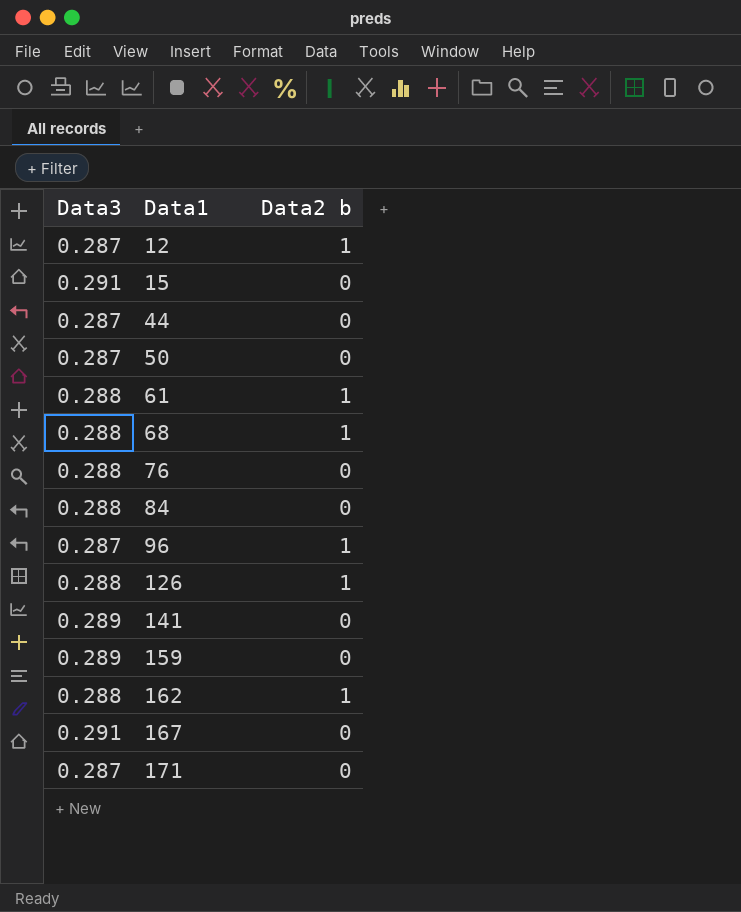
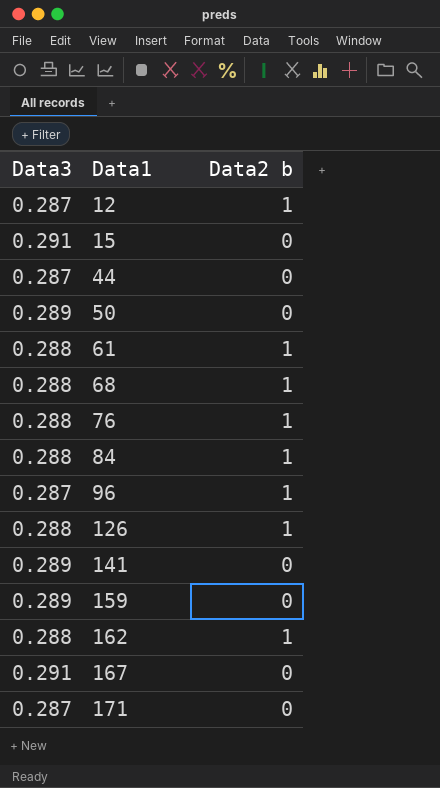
50 | Data3: 0.287 -> 0.289
76 | Data2 b: 0 -> 1
84 | Data2 b: 0 -> 1

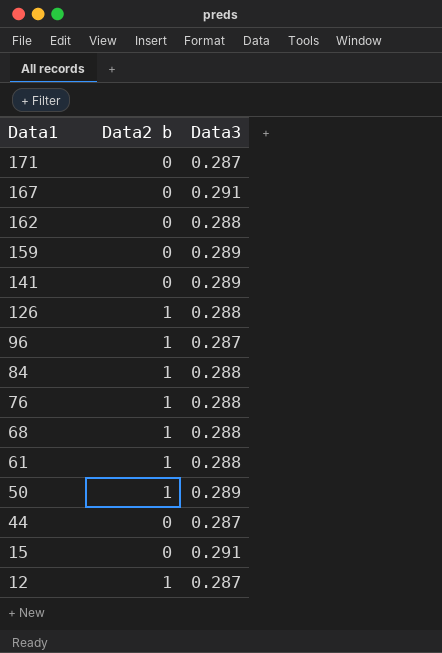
row order: Data1 ascending -> Data1 descending
column Data3 | position: 1 -> 3
162 | Data2 b: 1 -> 0
50 | Data2 b: 0 -> 1

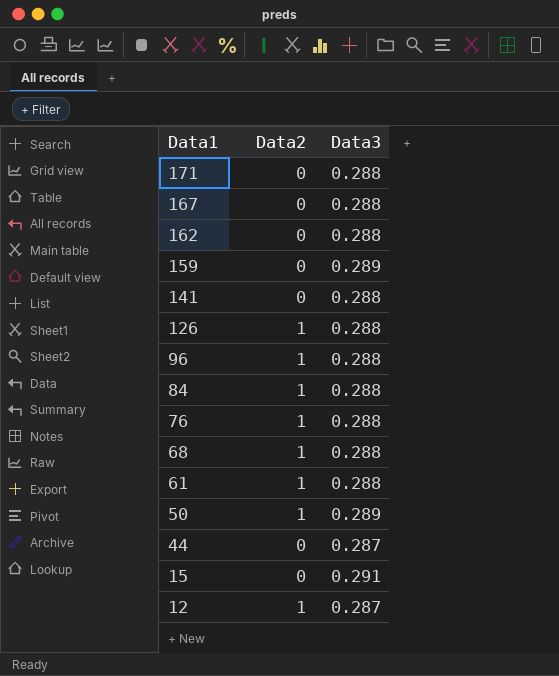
column name: Data2 b -> Data2
171 | Data3: 0.287 -> 0.288
167 | Data3: 0.291 -> 0.288
141 | Data3: 0.289 -> 0.288
96 | Data3: 0.287 -> 0.288

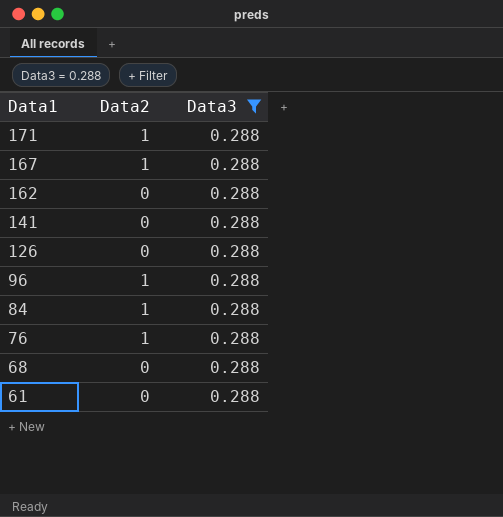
filter: none -> Data3 = 0.288
171 | Data2: 0 -> 1
167 | Data2: 0 -> 1
126 | Data2: 1 -> 0
68 | Data2: 1 -> 0
61 | Data2: 1 -> 0

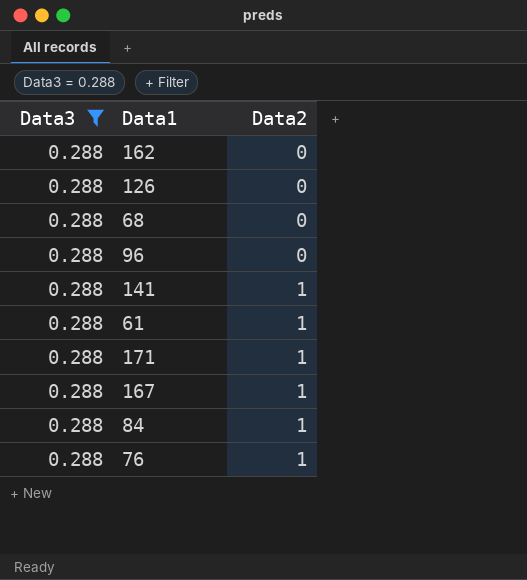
row order: Data1 descending -> Data2 ascending
column Data3 | position: 3 -> 1
96 | Data2: 1 -> 0
141 | Data2: 0 -> 1
61 | Data2: 0 -> 1

